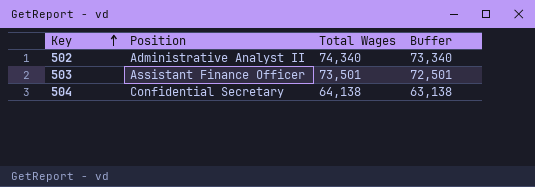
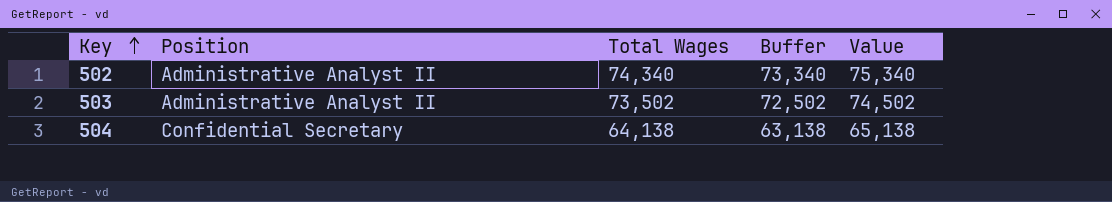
column Value | formula: none -> [Total Wages] + 1000
503 | Position: Assistant Finance Officer -> Administrative Analyst II
503 | Total Wages: 73,501 -> 73,502
503 | Buffer: 72,501 -> 72,502

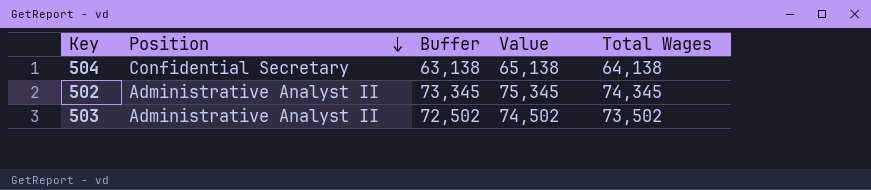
row order: Key ascending -> Position descending
column Total Wages | position: 3 -> 5
502 | Buffer: 73,340 -> 73,345
502 | Value: 75,340 -> 75,345
502 | Total Wages: 74,340 -> 74,345

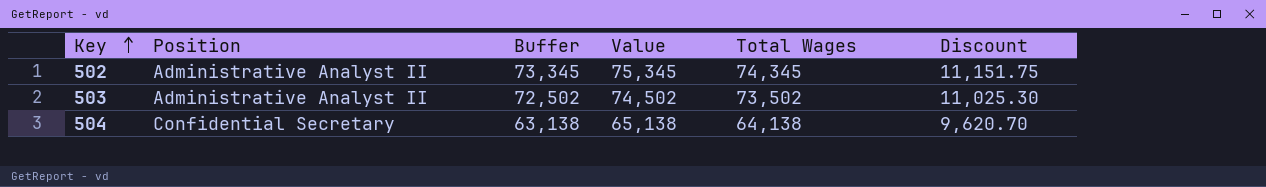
row order: Position descending -> Key ascending
column Discount | formula: none -> [Total Wages] * 0.15

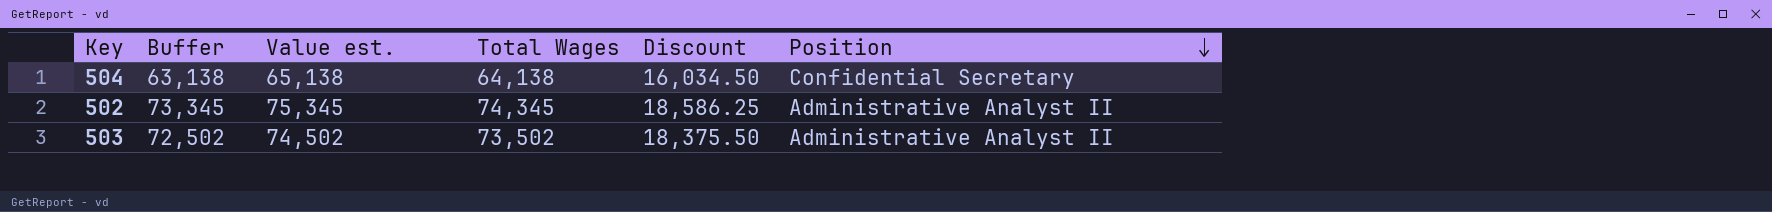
row order: Key ascending -> Position descending
column name: Value -> Value est.
column Discount | formula: [Total Wages] * 0.15 -> [Total Wages] * 0.25
column Position | position: 2 -> 6

